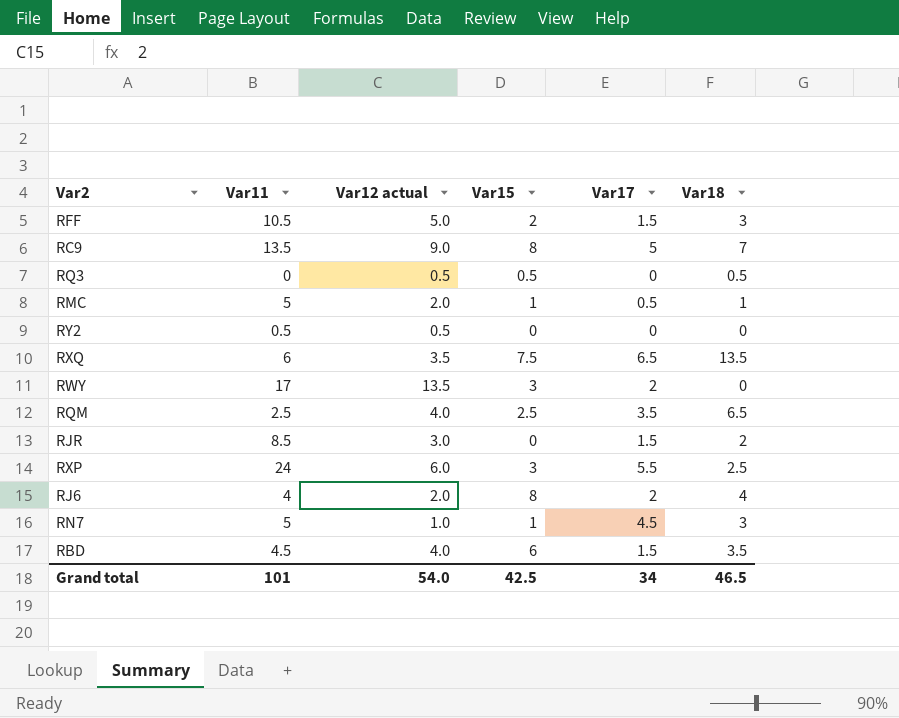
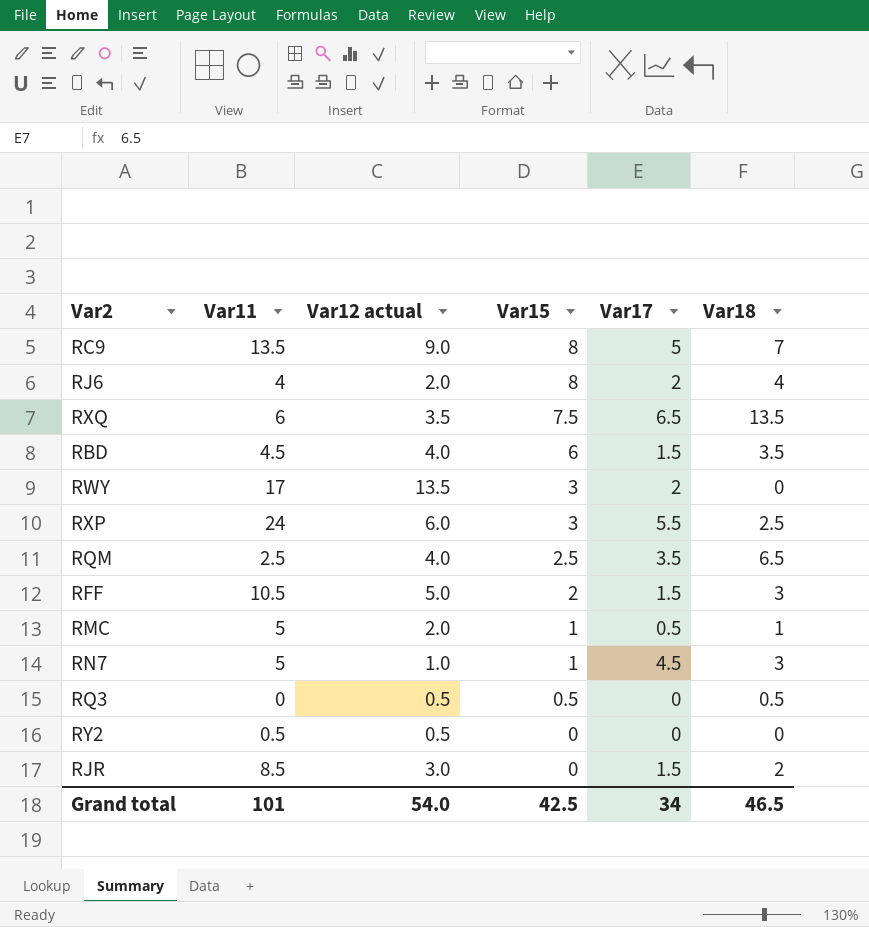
row order: none -> Var15 descending

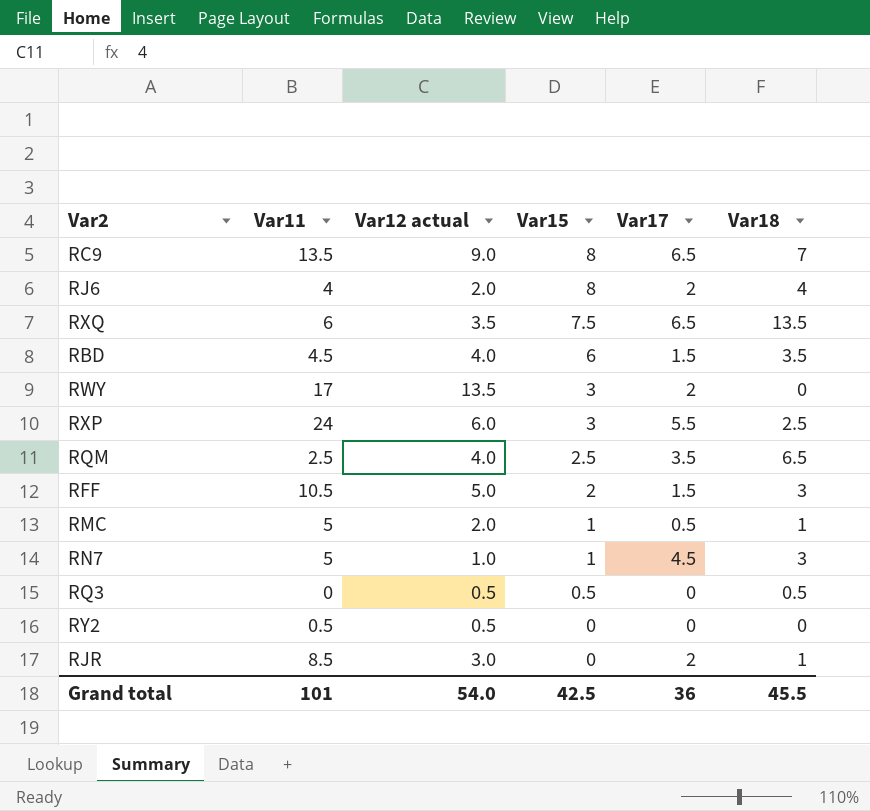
RC9 | Var17: 5 -> 6.5
RJR | Var17: 1.5 -> 2
RJR | Var18: 2 -> 1
Grand total | Var17: 34 -> 36
Grand total | Var18: 46.5 -> 45.5

